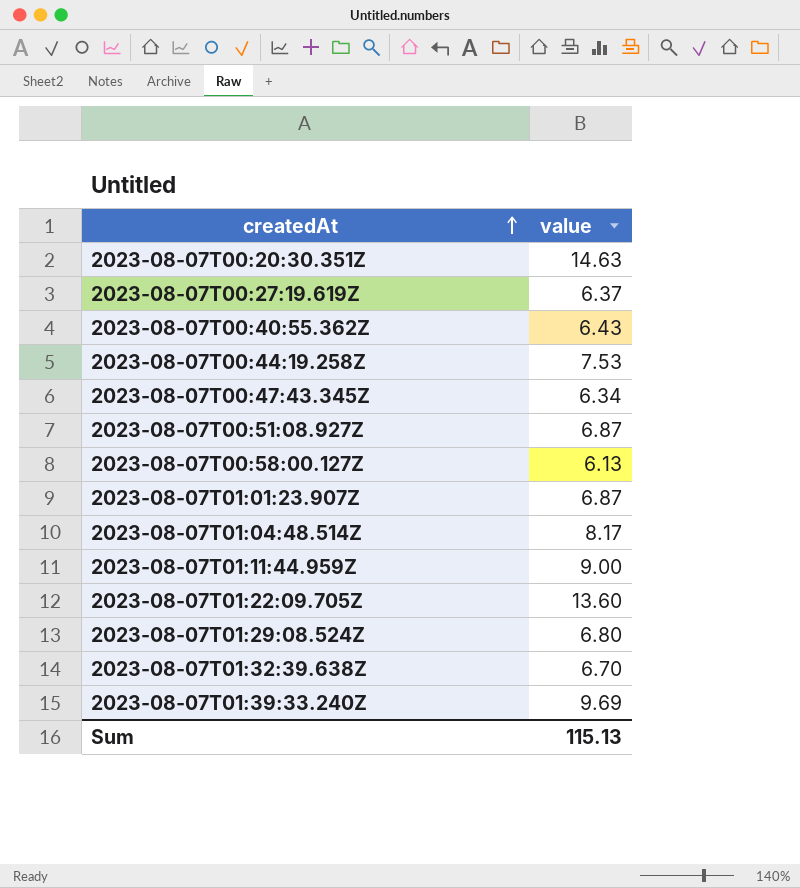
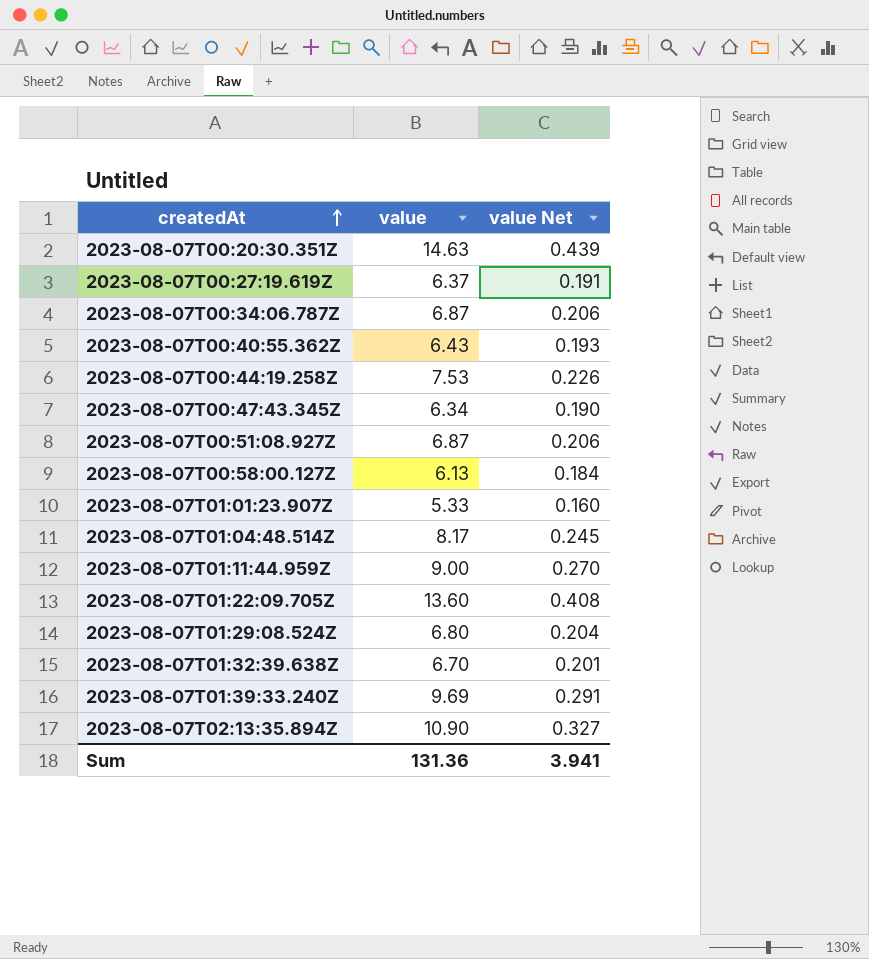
column value Net | formula: none -> [value] * 0.03
row 2023-08-07T00:34:06.787Z: none -> 6.87 | 0.206
2023-08-07T01:01:23.907Z | value: 6.87 -> 5.33
row 2023-08-07T02:13:35.894Z: none -> 10.90 | 0.327
Sum | value: 115.13 -> 131.36

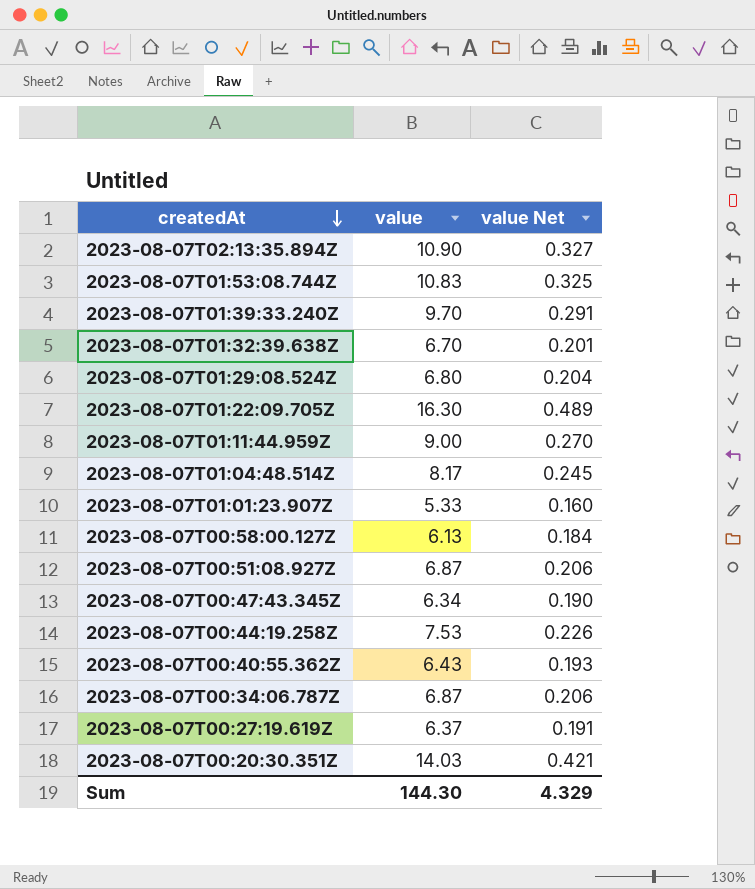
row order: createdAt ascending -> createdAt descending
row 2023-08-07T01:53:08.744Z: none -> 10.83 | 0.325
2023-08-07T01:39:33.240Z | value: 9.69 -> 9.70
2023-08-07T01:22:09.705Z | value: 13.60 -> 16.30
2023-08-07T01:22:09.705Z | value Net: 0.408 -> 0.489
2023-08-07T00:20:30.351Z | value: 14.63 -> 14.03
2023-08-07T00:20:30.351Z | value Net: 0.439 -> 0.421
Sum | value: 131.36 -> 144.30
Sum | value Net: 3.941 -> 4.329

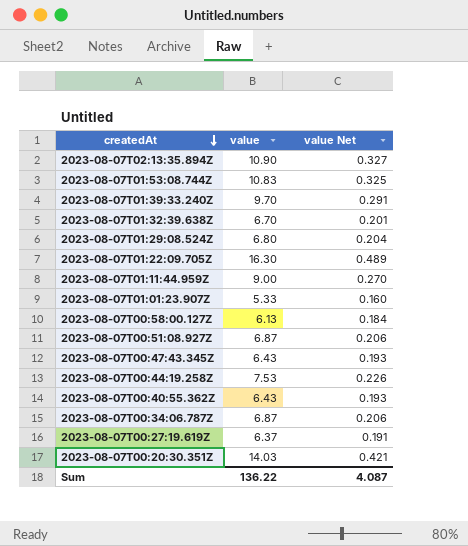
row 2023-08-07T01:04:48.514Z: 8.17 | 0.245 -> none
2023-08-07T00:47:43.345Z | value: 6.34 -> 6.43
2023-08-07T00:47:43.345Z | value Net: 0.190 -> 0.193
Sum | value: 144.30 -> 136.22
Sum | value Net: 4.329 -> 4.087

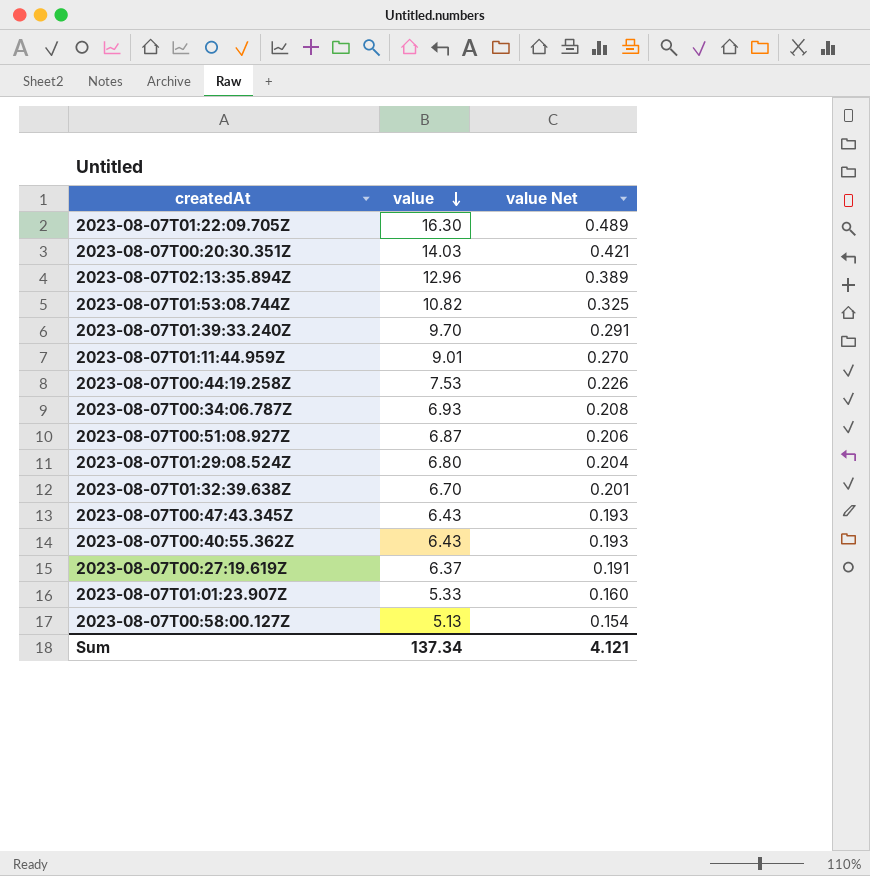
row order: createdAt descending -> value descending
2023-08-07T02:13:35.894Z | value: 10.90 -> 12.96
2023-08-07T02:13:35.894Z | value Net: 0.327 -> 0.389
2023-08-07T01:53:08.744Z | value: 10.83 -> 10.82
2023-08-07T01:11:44.959Z | value: 9.00 -> 9.01
2023-08-07T00:34:06.787Z | value: 6.87 -> 6.93
2023-08-07T00:34:06.787Z | value Net: 0.206 -> 0.208
2023-08-07T00:58:00.127Z | value: 6.13 -> 5.13
2023-08-07T00:58:00.127Z | value Net: 0.184 -> 0.154
Sum | value: 136.22 -> 137.34
Sum | value Net: 4.087 -> 4.121

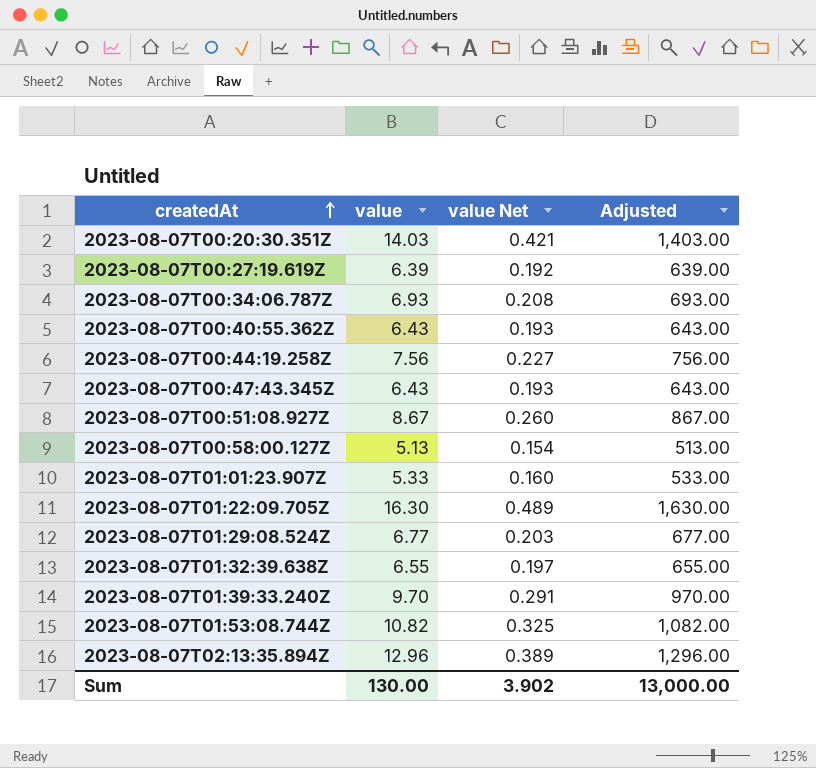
row order: value descending -> createdAt ascending
column Adjusted | formula: none -> [value] * 100
row 2023-08-07T01:11:44.959Z: 9.01 | 0.270 -> none
2023-08-07T00:27:19.619Z | value: 6.37 -> 6.39
2023-08-07T00:27:19.619Z | value Net: 0.191 -> 0.192
2023-08-07T00:44:19.258Z | value: 7.53 -> 7.56
2023-08-07T00:44:19.258Z | value Net: 0.226 -> 0.227
2023-08-07T00:51:08.927Z | value: 6.87 -> 8.67
2023-08-07T00:51:08.927Z | value Net: 0.206 -> 0.260
2023-08-07T01:29:08.524Z | value: 6.80 -> 6.77
2023-08-07T01:29:08.524Z | value Net: 0.204 -> 0.203
2023-08-07T01:32:39.638Z | value: 6.70 -> 6.55
2023-08-07T01:32:39.638Z | value Net: 0.201 -> 0.197
Sum | value: 137.34 -> 130.00
Sum | value Net: 4.121 -> 3.902

